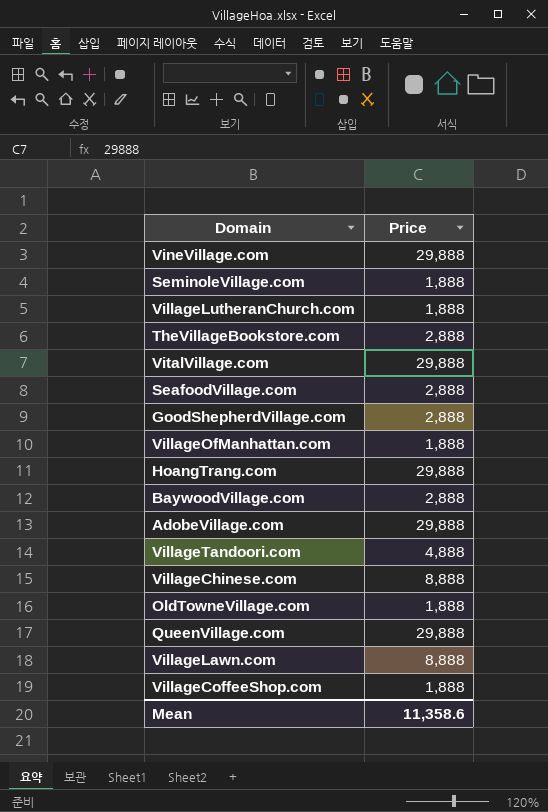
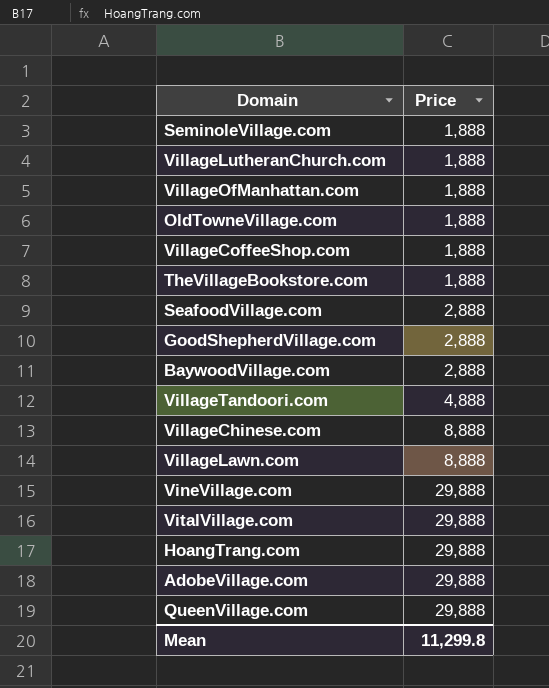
row order: none -> Price ascending
TheVillageBookstore.com | Price: 2,888 -> 1,888
Mean | Price: 11,358.6 -> 11,299.8

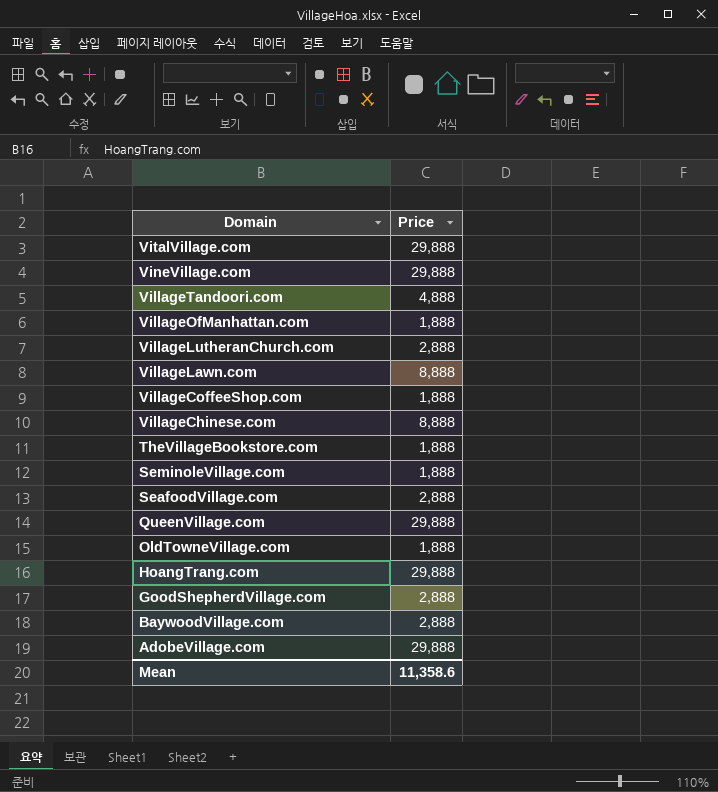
row order: Price ascending -> Domain descending
VillageLutheranChurch.com | Price: 1,888 -> 2,888
Mean | Price: 11,299.8 -> 11,358.6

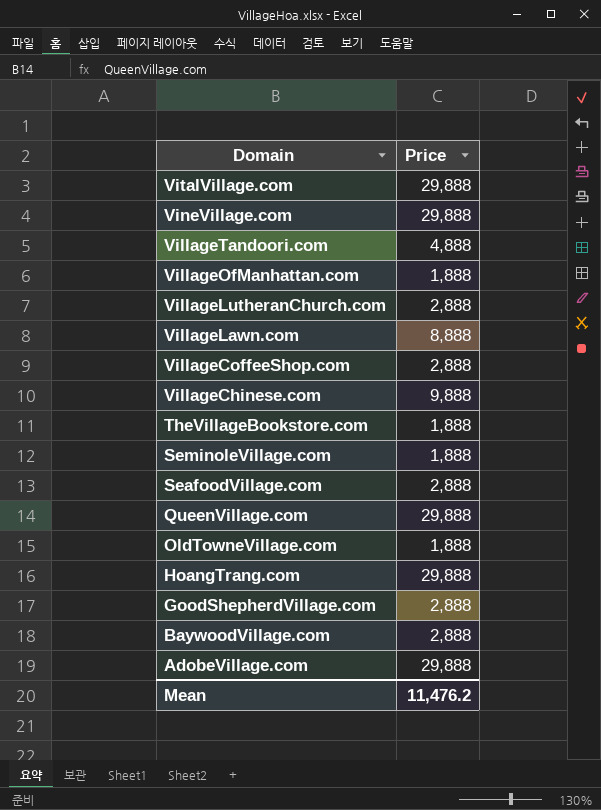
VillageCoffeeShop.com | Price: 1,888 -> 2,888
VillageChinese.com | Price: 8,888 -> 9,888
Mean | Price: 11,358.6 -> 11,476.2

